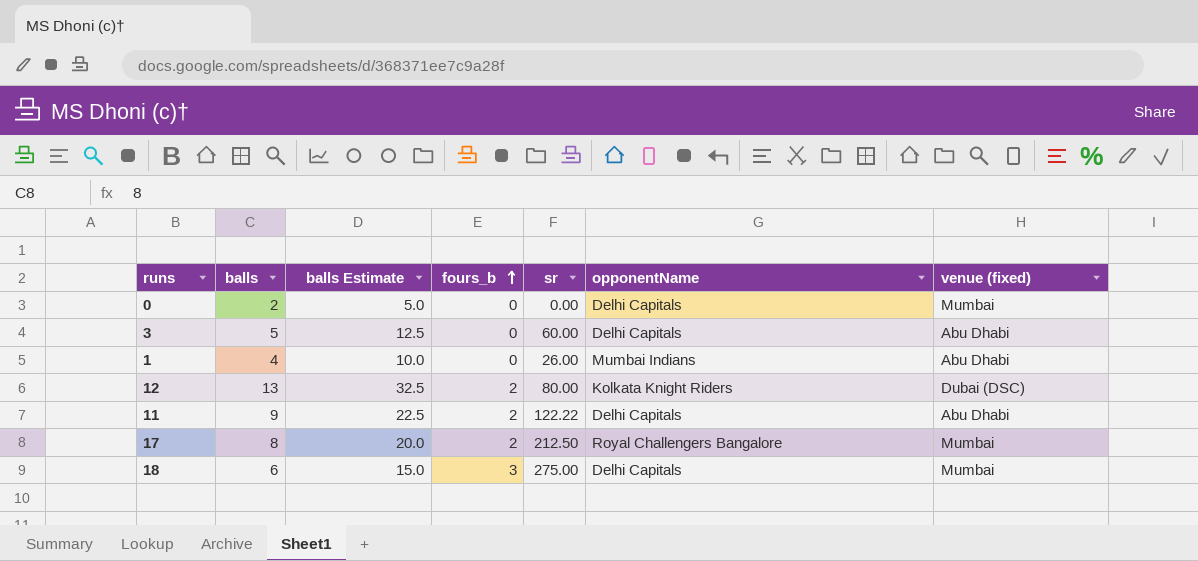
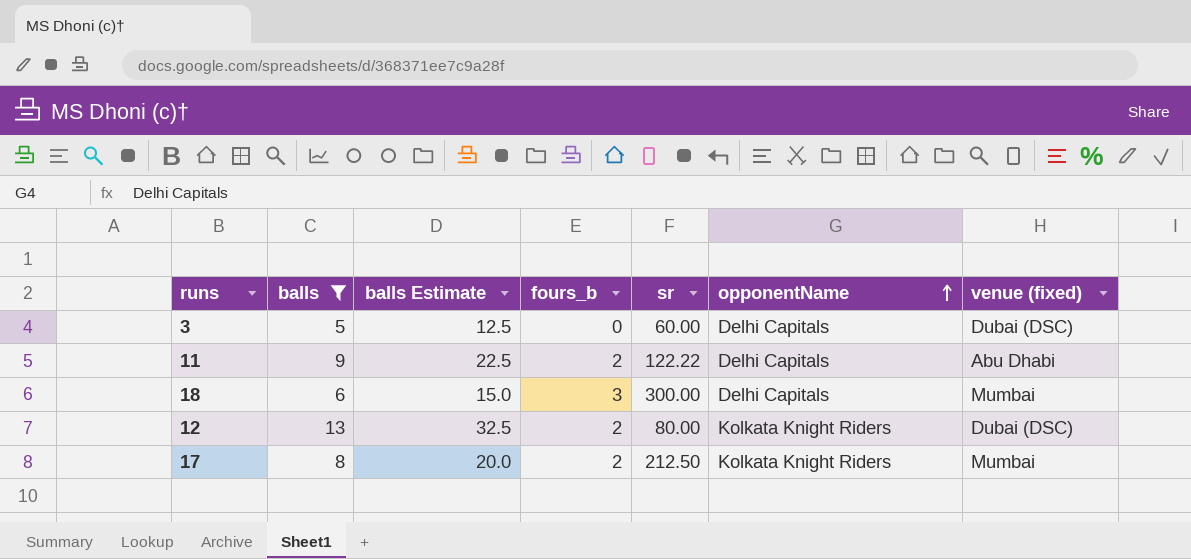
filter: none -> balls >= 5
row order: fours_b ascending -> opponentName ascending
3 | venue (fixed): Abu Dhabi -> Dubai (DSC)
18 | sr: 275.00 -> 300.00
17 | opponentName: Royal Challengers Bangalore -> Kolkata Knight Riders

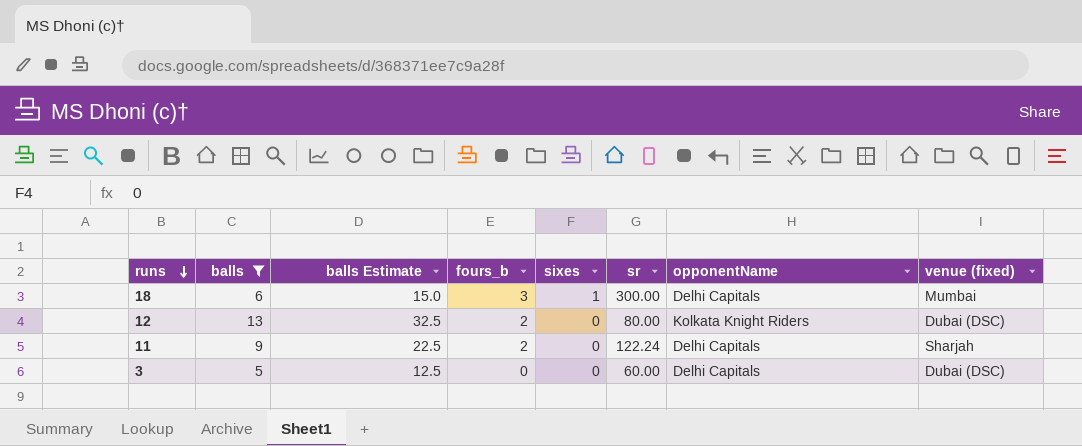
row order: opponentName ascending -> runs descending
column sixes | position: none -> 5
row 17: 8 | 20.0 | 2 | 212.50 | Kolkata Knight Riders | Mumbai -> none
11 | sr: 122.22 -> 122.24
11 | venue (fixed): Abu Dhabi -> Sharjah

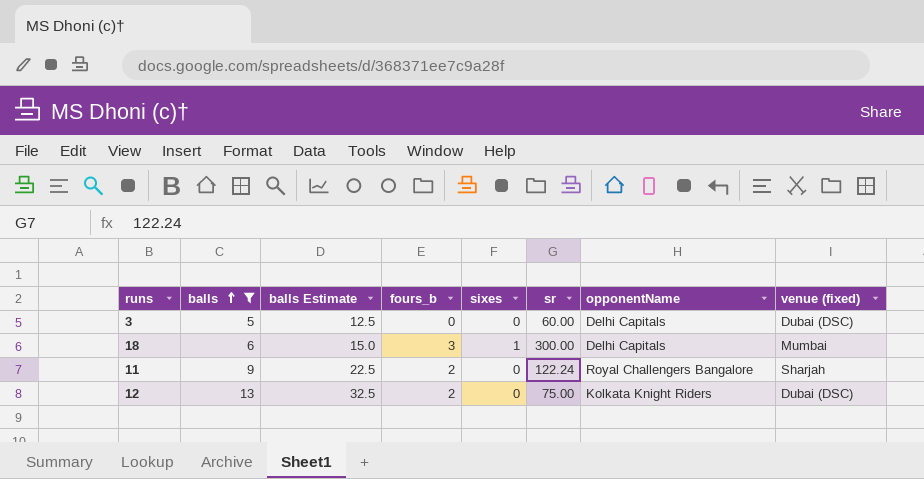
row order: runs descending -> balls ascending
11 | opponentName: Delhi Capitals -> Royal Challengers Bangalore
12 | sr: 80.00 -> 75.00

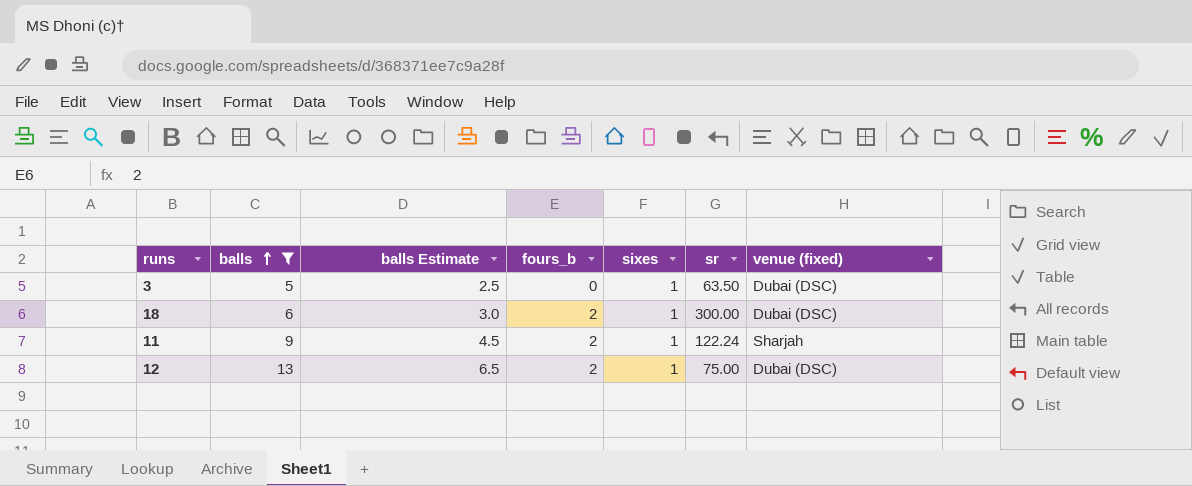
column opponentName | position: 7 -> none
column balls Estimate | formula: [balls] * 2.5 -> [balls] * 0.5
3 | sixes: 0 -> 1
3 | sr: 60.00 -> 63.50
18 | fours_b: 3 -> 2
18 | venue (fixed): Mumbai -> Dubai (DSC)
11 | sixes: 0 -> 1
12 | sixes: 0 -> 1

